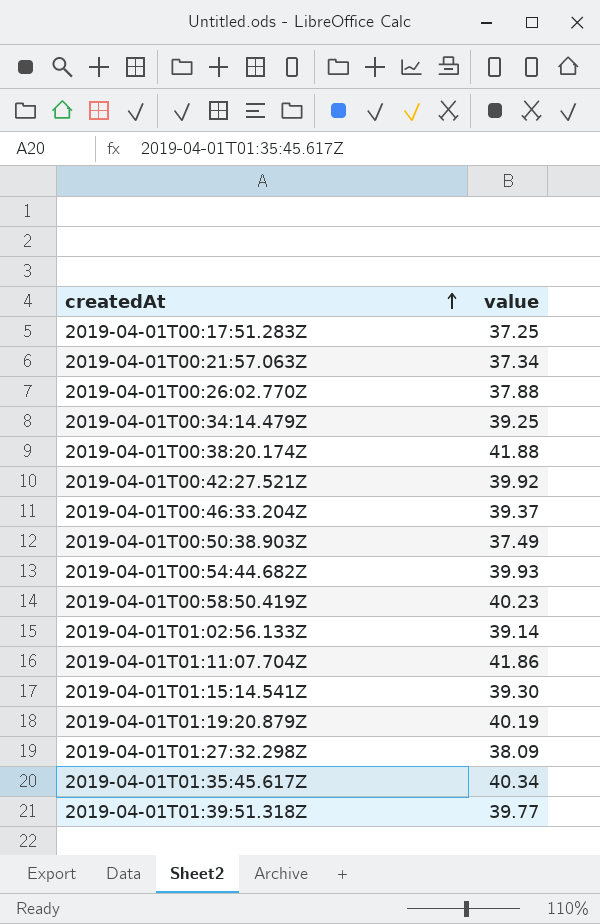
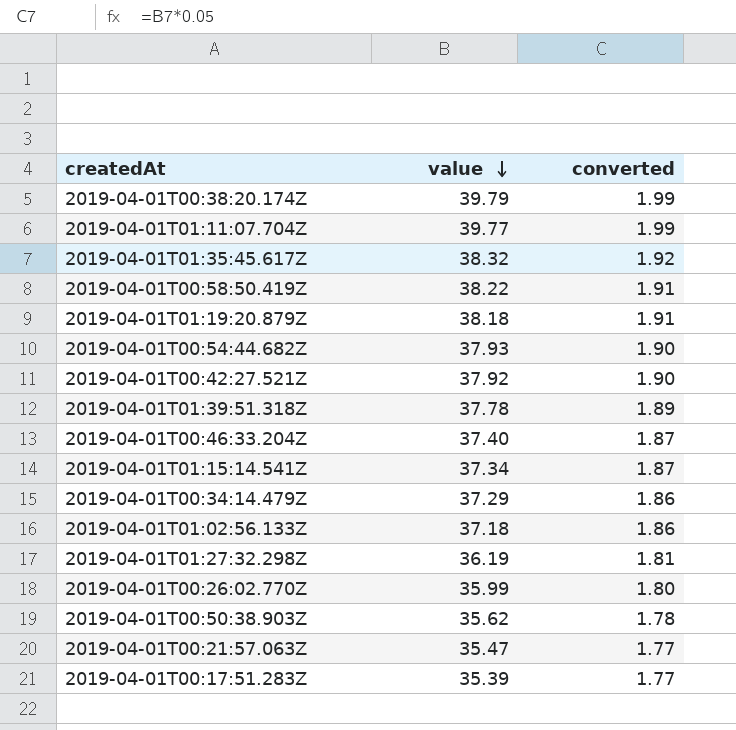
row order: createdAt ascending -> value descending
column converted | formula: none -> [value] * 0.05
2019-04-01T00:38:20.174Z | value: 41.88 -> 39.79
2019-04-01T01:11:07.704Z | value: 41.86 -> 39.77
2019-04-01T01:35:45.617Z | value: 40.34 -> 38.32
2019-04-01T00:58:50.419Z | value: 40.23 -> 38.22
2019-04-01T01:19:20.879Z | value: 40.19 -> 38.18
2019-04-01T00:54:44.682Z | value: 39.93 -> 37.93
2019-04-01T00:42:27.521Z | value: 39.92 -> 37.92
2019-04-01T01:39:51.318Z | value: 39.77 -> 37.78
2019-04-01T00:46:33.204Z | value: 39.37 -> 37.40
2019-04-01T01:15:14.541Z | value: 39.30 -> 37.34
2019-04-01T00:34:14.479Z | value: 39.25 -> 37.29
2019-04-01T01:02:56.133Z | value: 39.14 -> 37.18
2019-04-01T01:27:32.298Z | value: 38.09 -> 36.19
2019-04-01T00:26:02.770Z | value: 37.88 -> 35.99
2019-04-01T00:50:38.903Z | value: 37.49 -> 35.62
2019-04-01T00:21:57.063Z | value: 37.34 -> 35.47
2019-04-01T00:17:51.283Z | value: 37.25 -> 35.39

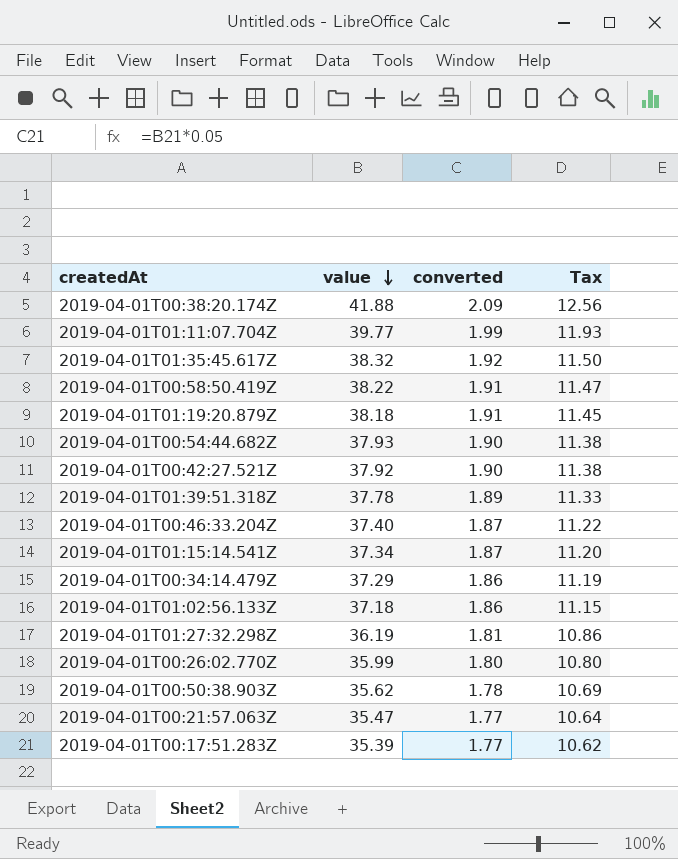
column Tax | formula: none -> [value] * 0.3
2019-04-01T00:38:20.174Z | value: 39.79 -> 41.88
2019-04-01T00:38:20.174Z | converted: 1.99 -> 2.09

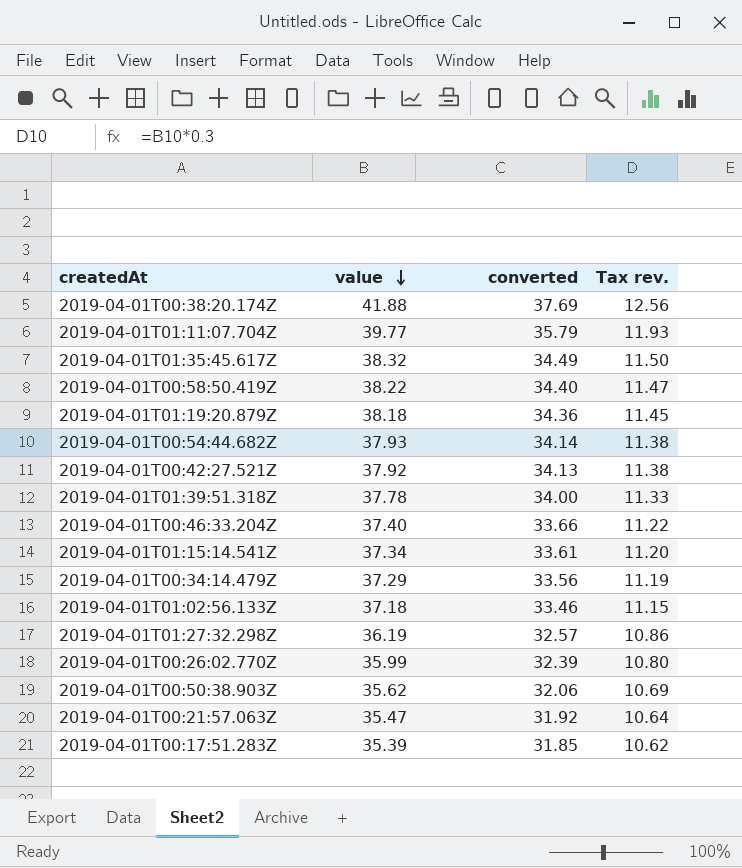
column converted | formula: [value] * 0.05 -> [value] * 0.9
column name: Tax -> Tax rev.

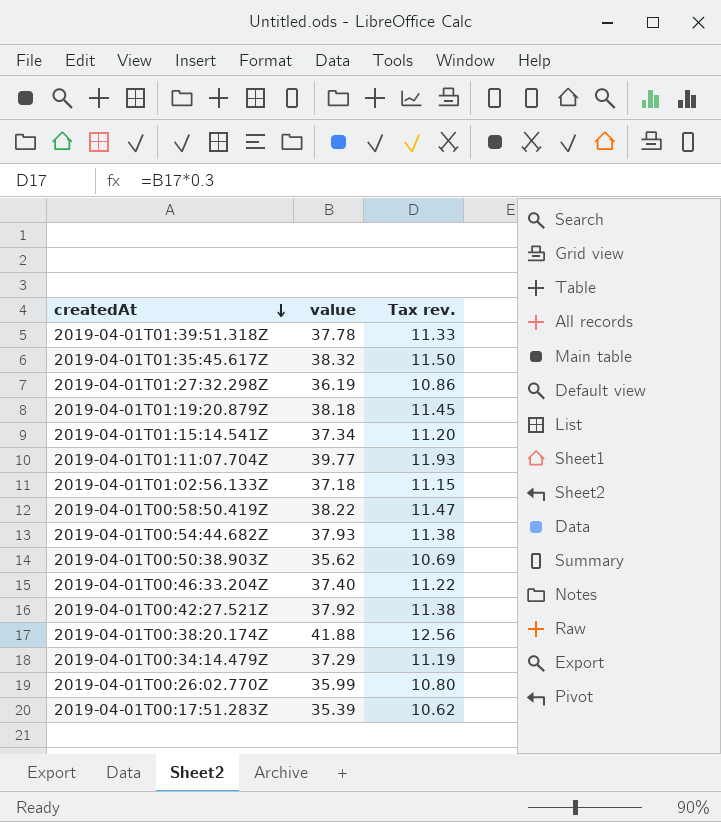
row order: value descending -> createdAt descending
column converted | formula: [value] * 0.9 -> none
row 2019-04-01T00:21:57.063Z: 35.47 | 31.92 | 10.64 -> none

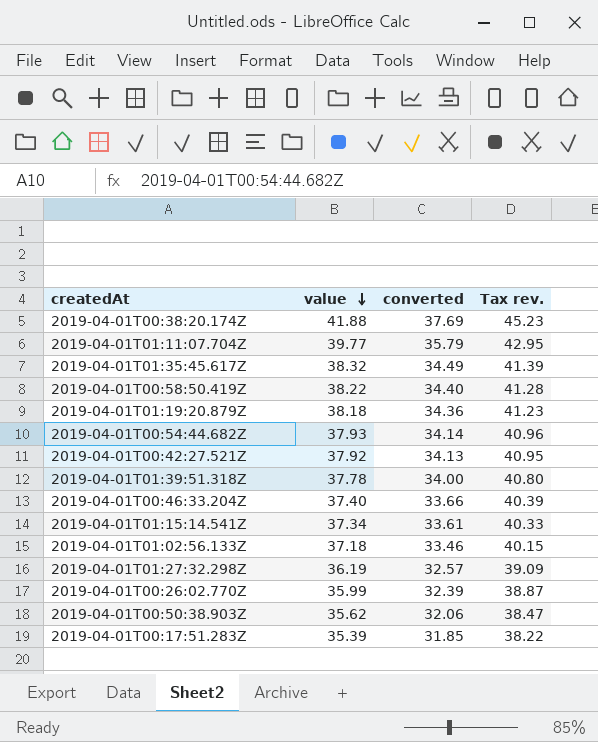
row order: createdAt descending -> value descending
column converted | formula: none -> [value] * 0.9
column Tax rev. | formula: [value] * 0.3 -> [value] * 1.08
row 2019-04-01T00:34:14.479Z: 37.29 | 11.19 -> none

